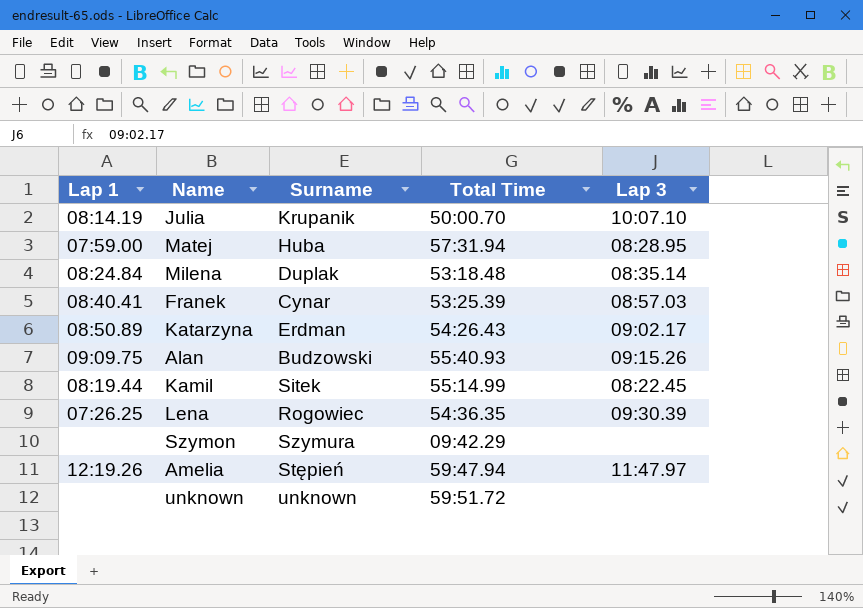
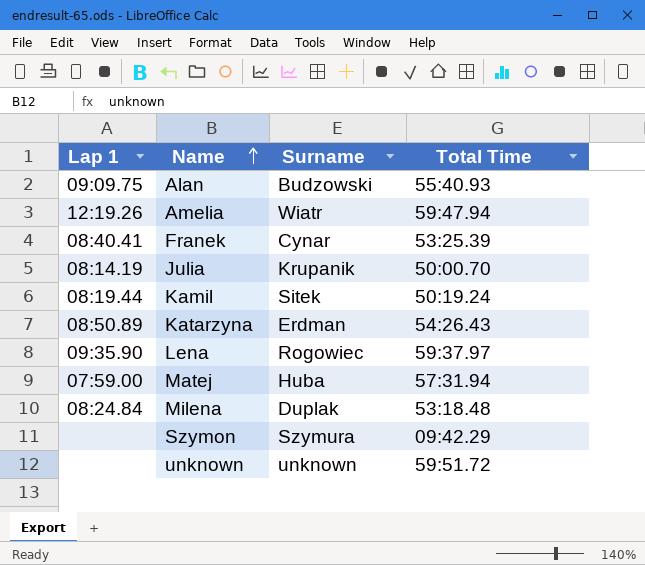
row order: none -> Name ascending
column Lap 3 | position: 5 -> none
Amelia | Surname: Stępień -> Wiatr
Kamil | Total Time: 55:14.99 -> 50:19.24
Lena | Lap 1: 07:26.25 -> 09:35.90
Lena | Total Time: 54:36.35 -> 59:37.97

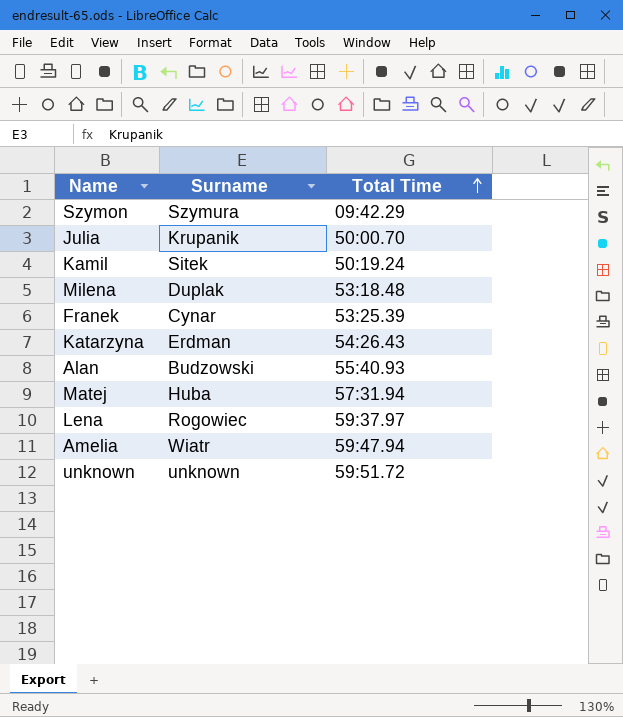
row order: Name ascending -> Total Time ascending
column Lap 1 | position: 1 -> none

